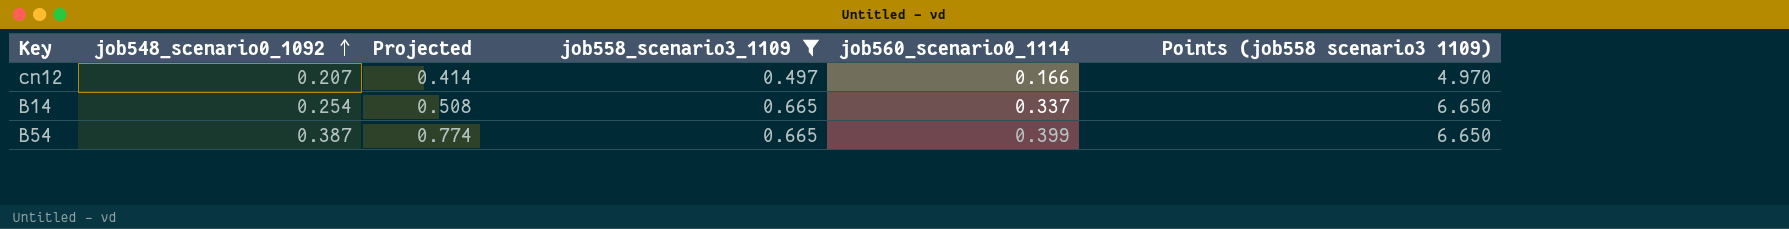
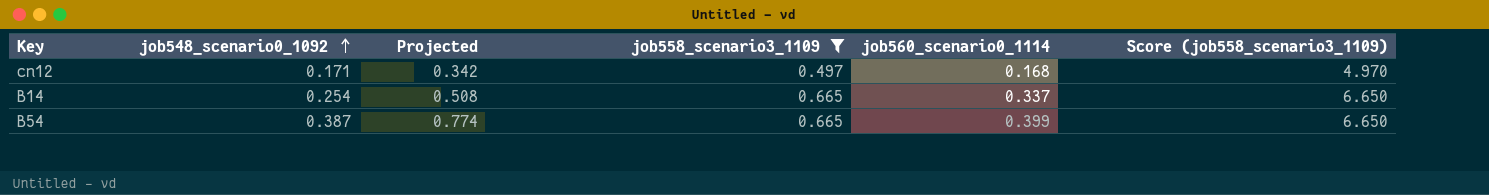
column name: Points (job558 scenario3 1109) -> Score (job558_scenario3_1109)
cn12 | job548_scenario0_1092: 0.207 -> 0.171
cn12 | Projected: 0.414 -> 0.342
cn12 | job560_scenario0_1114: 0.166 -> 0.168

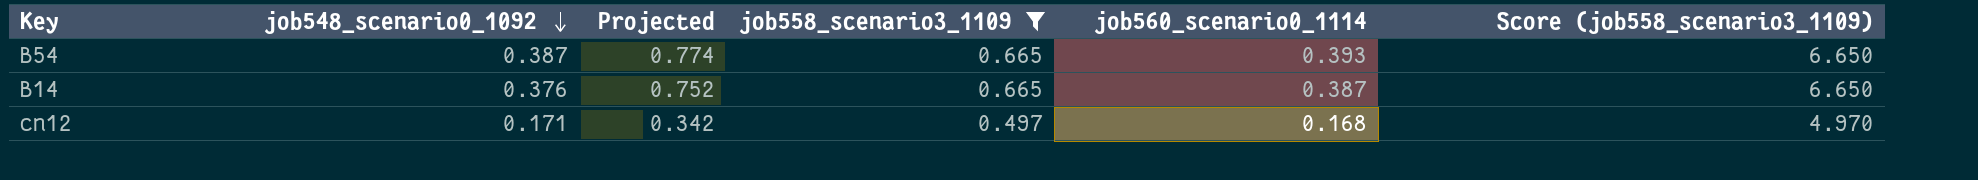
row order: job548_scenario0_1092 ascending -> job548_scenario0_1092 descending
B54 | job560_scenario0_1114: 0.399 -> 0.393
B14 | job548_scenario0_1092: 0.254 -> 0.376
B14 | Projected: 0.508 -> 0.752
B14 | job560_scenario0_1114: 0.337 -> 0.387

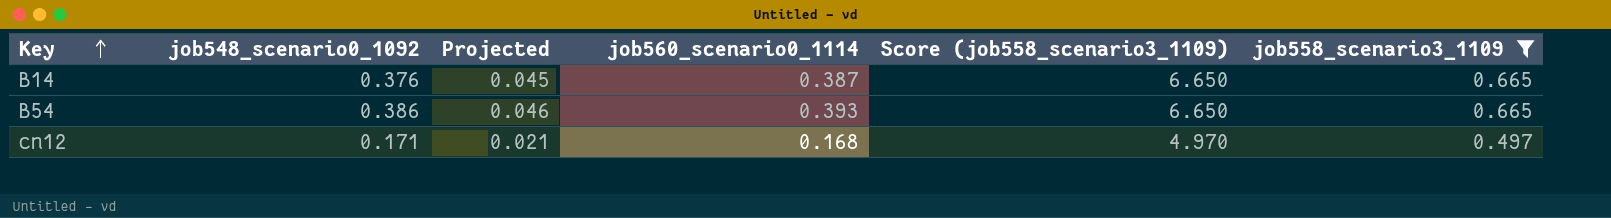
row order: job548_scenario0_1092 descending -> Key ascending
column Projected | formula: [job548_scenario0_1092] * 2 -> [job548_scenario0_1092] * 0.12
column job558_scenario3_1109 | position: 4 -> 6
B54 | job548_scenario0_1092: 0.387 -> 0.386

